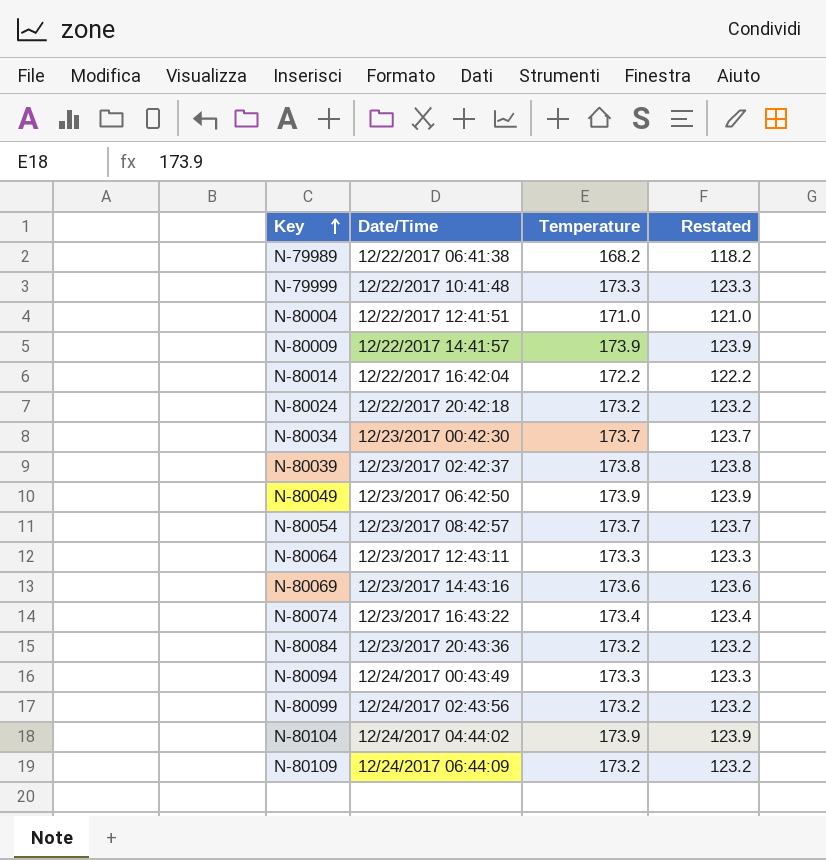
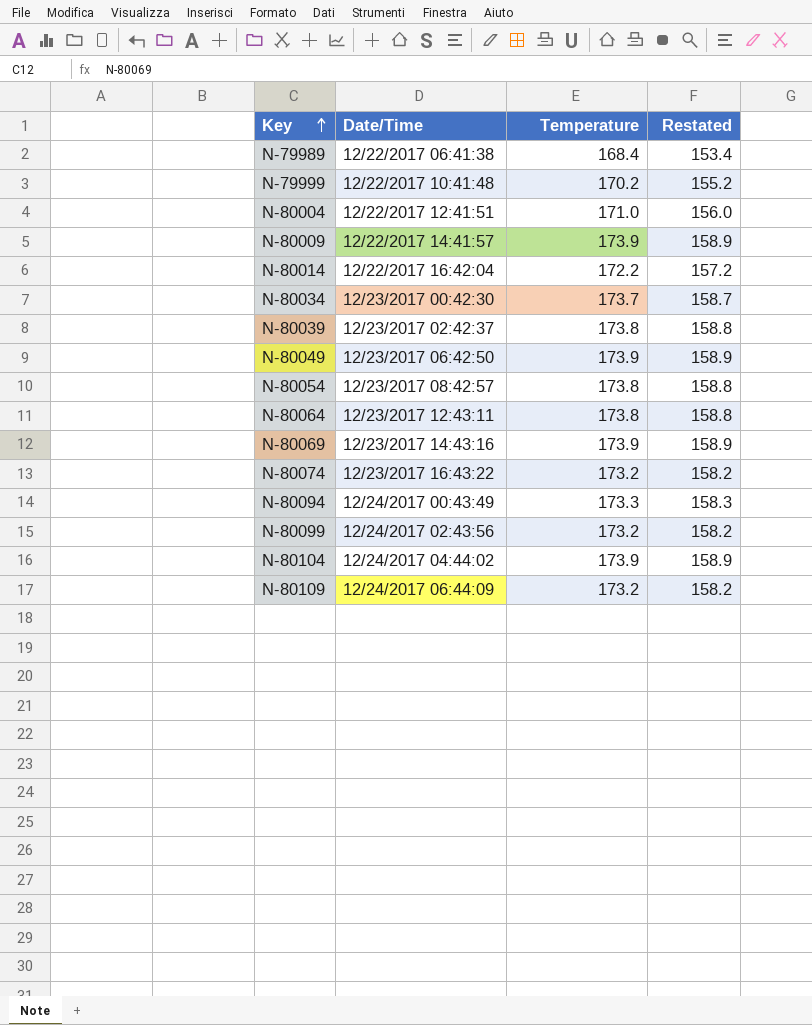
column Restated | formula: [Temperature] - 50 -> [Temperature] - 15
row N-80024: 12/22/2017 20:42:18 | 173.2 | 123.2 -> none
row N-80084: 12/23/2017 20:43:36 | 173.2 | 123.2 -> none
N-79989 | Temperature: 168.2 -> 168.4
N-79999 | Temperature: 173.3 -> 170.2
N-80054 | Temperature: 173.7 -> 173.8
N-80064 | Temperature: 173.3 -> 173.8
N-80069 | Temperature: 173.6 -> 173.9
N-80074 | Temperature: 173.4 -> 173.2

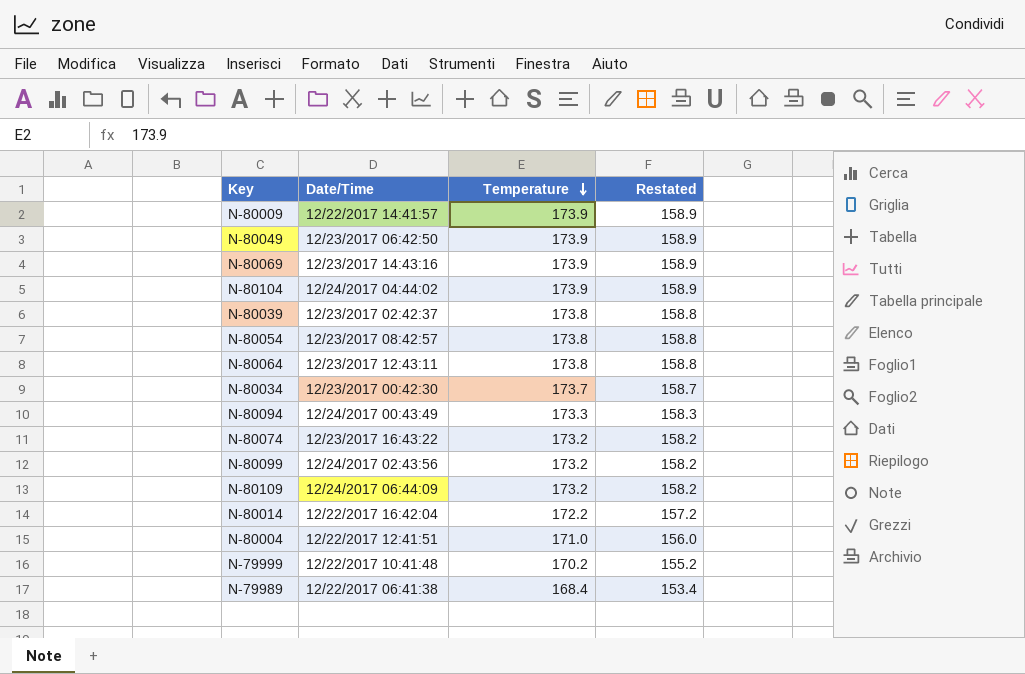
row order: Key ascending -> Temperature descending

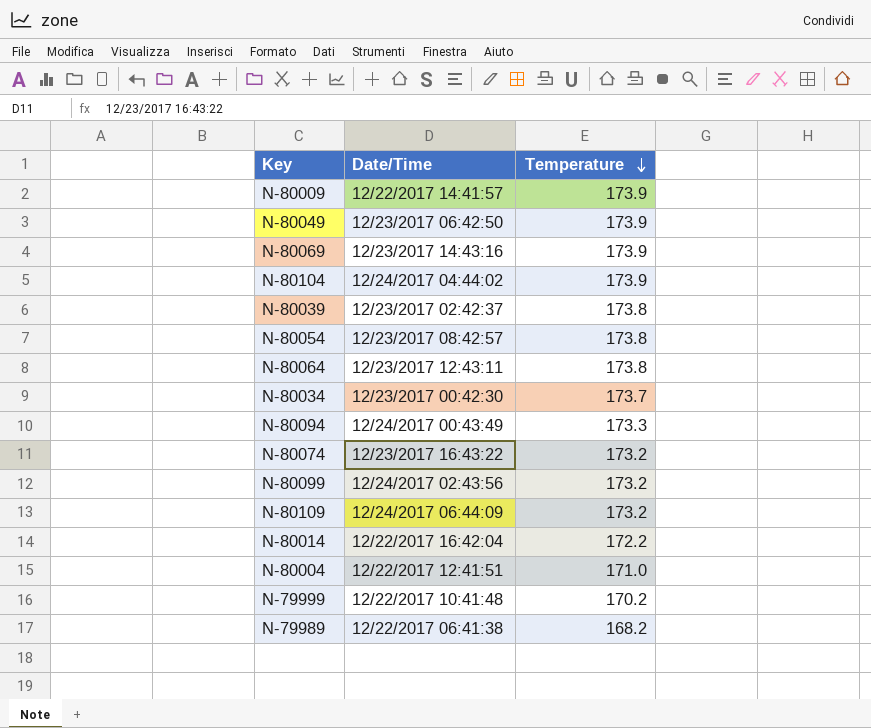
column Restated | formula: [Temperature] - 15 -> none
N-79989 | Temperature: 168.4 -> 168.2

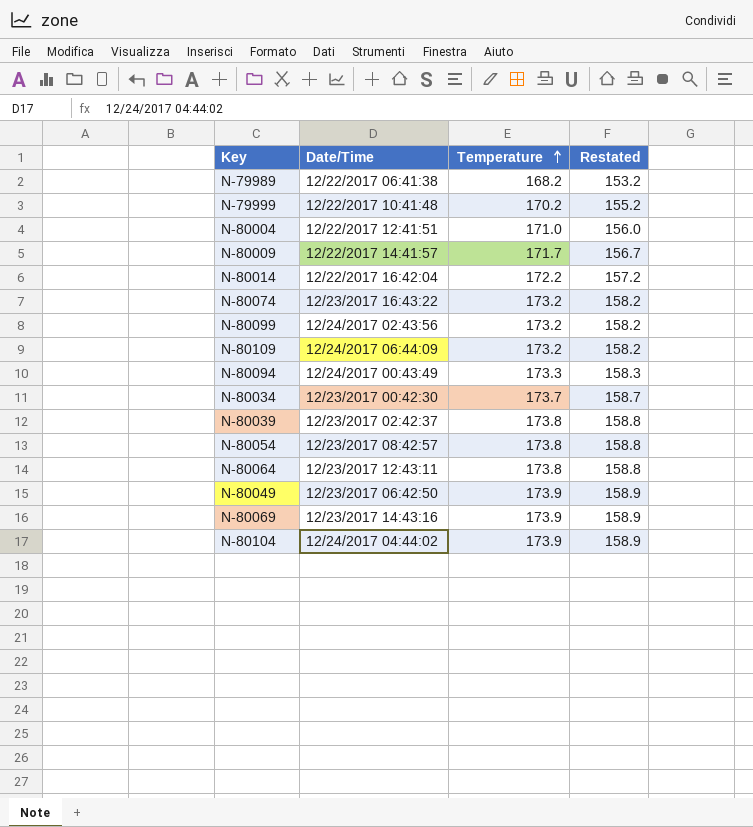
row order: Temperature descending -> Temperature ascending
column Restated | formula: none -> [Temperature] - 15
N-80009 | Temperature: 173.9 -> 171.7

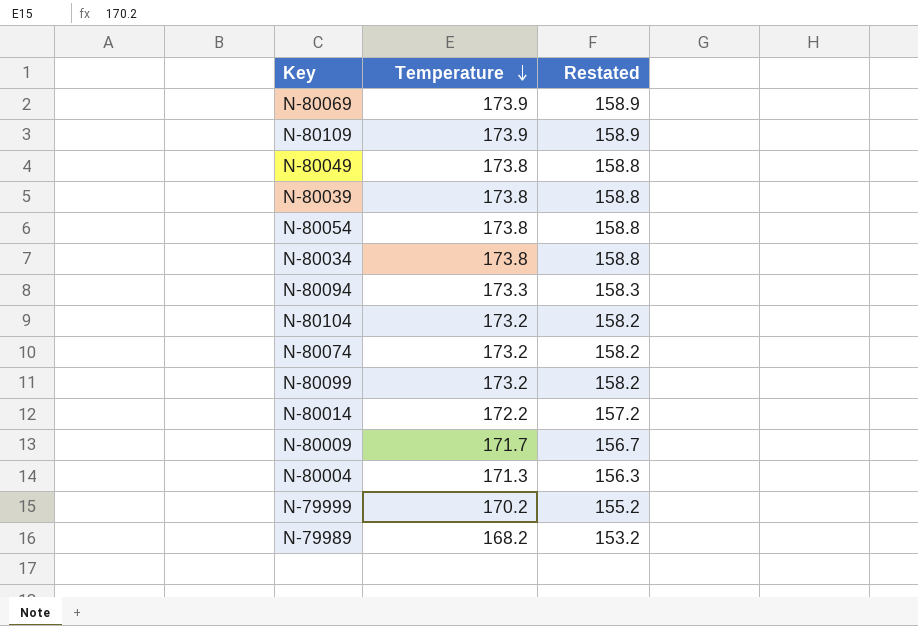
row order: Temperature ascending -> Temperature descending
column Date/Time | position: 2 -> none
row N-80064: 12/23/2017 12:43:11 | 173.8 | 158.8 -> none
N-80109 | Temperature: 173.2 -> 173.9
N-80109 | Restated: 158.2 -> 158.9
N-80049 | Temperature: 173.9 -> 173.8
N-80049 | Restated: 158.9 -> 158.8
N-80034 | Temperature: 173.7 -> 173.8
N-80034 | Restated: 158.7 -> 158.8
N-80104 | Temperature: 173.9 -> 173.2
N-80104 | Restated: 158.9 -> 158.2
N-80004 | Temperature: 171.0 -> 171.3
N-80004 | Restated: 156.0 -> 156.3

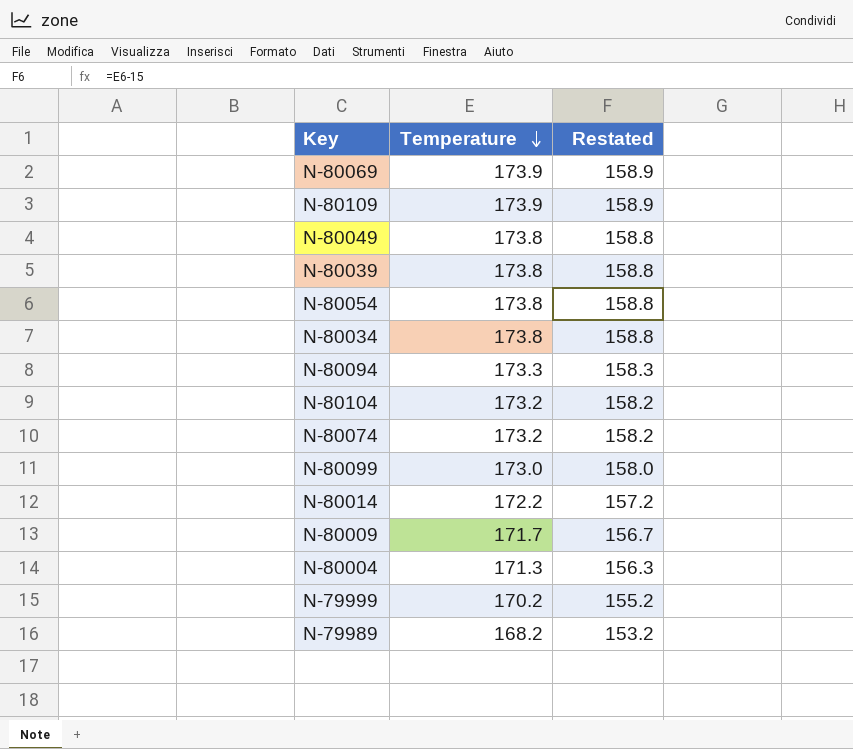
N-80099 | Temperature: 173.2 -> 173.0
N-80099 | Restated: 158.2 -> 158.0

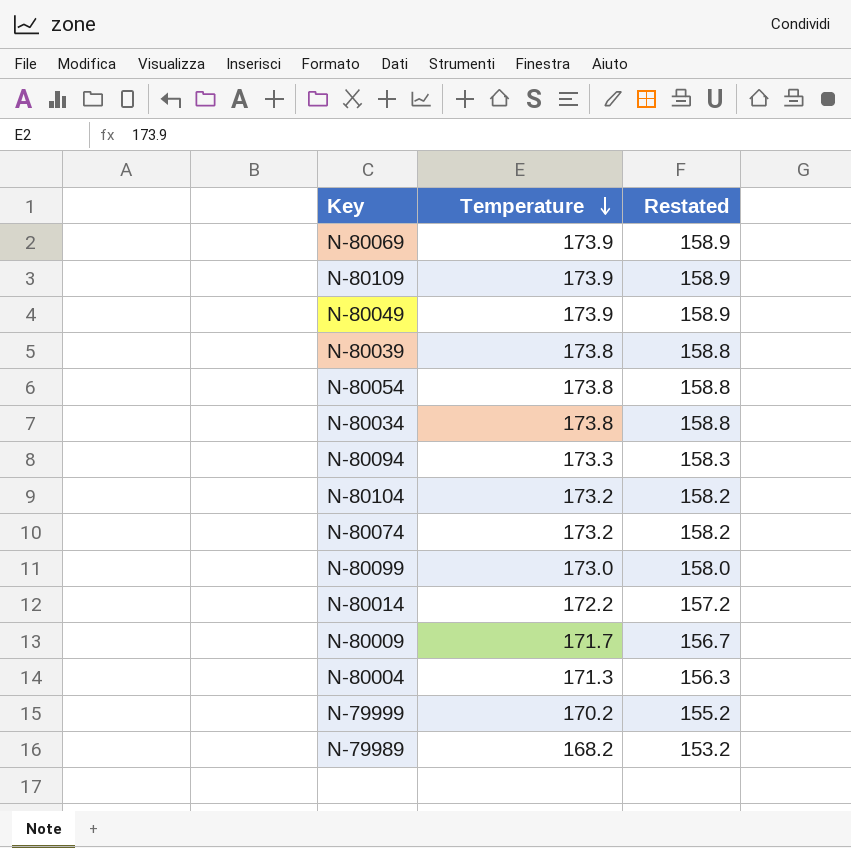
N-80049 | Temperature: 173.8 -> 173.9
N-80049 | Restated: 158.8 -> 158.9

